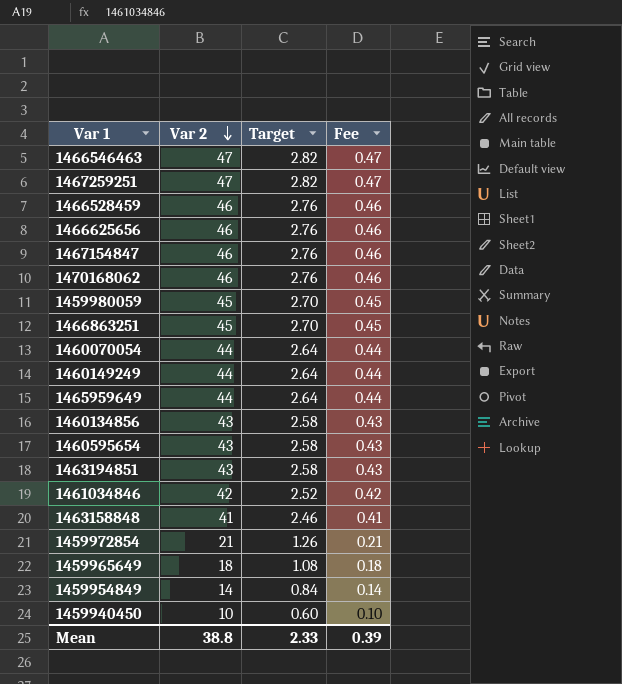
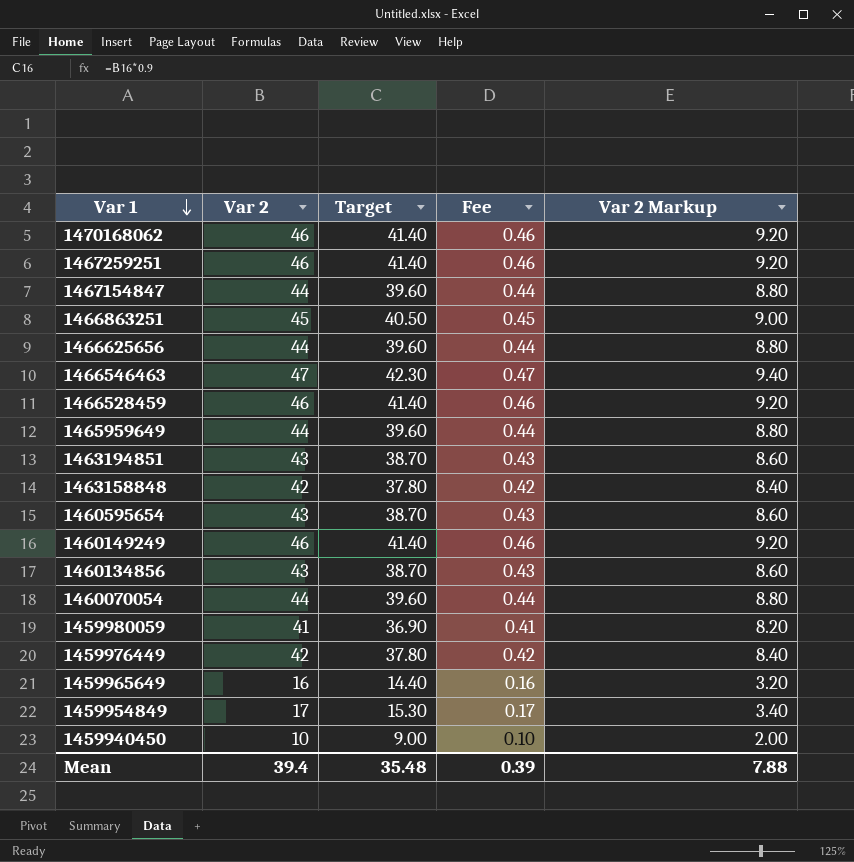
row order: Var 2 descending -> Var 1 descending
column Target | formula: [Var 2] * 0.06 -> [Var 2] * 0.9
column Var 2 Markup | formula: none -> [Var 2] * 0.2
row 1461034846: 42 | 2.52 | 0.42 -> none
row 1459972854: 21 | 1.26 | 0.21 -> none
1467259251 | Var 2: 47 -> 46
1467259251 | Fee: 0.47 -> 0.46
1467154847 | Var 2: 46 -> 44
1467154847 | Fee: 0.46 -> 0.44
1466625656 | Var 2: 46 -> 44
1466625656 | Fee: 0.46 -> 0.44
1463158848 | Var 2: 41 -> 42
1463158848 | Fee: 0.41 -> 0.42
1460149249 | Var 2: 44 -> 46
1460149249 | Fee: 0.44 -> 0.46
1459980059 | Var 2: 45 -> 41
1459980059 | Fee: 0.45 -> 0.41
row 1459976449: none -> 42 | 37.80 | 0.42 | 8.40
1459965649 | Var 2: 18 -> 16
1459965649 | Fee: 0.18 -> 0.16
1459954849 | Var 2: 14 -> 17
1459954849 | Fee: 0.14 -> 0.17
Mean | Var 2: 38.8 -> 39.4
Mean | Target: 2.33 -> 35.48

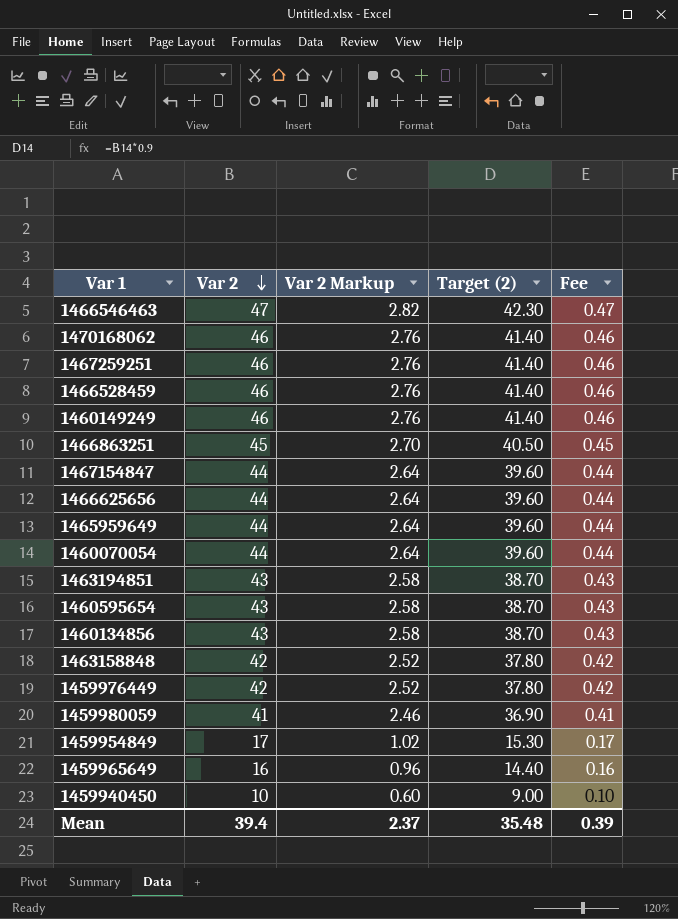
row order: Var 1 descending -> Var 2 descending
column Var 2 Markup | formula: [Var 2] * 0.2 -> [Var 2] * 0.06
column Var 2 Markup | position: 5 -> 3
column name: Target -> Target (2)
Mean | Var 2 Markup: 7.88 -> 2.37

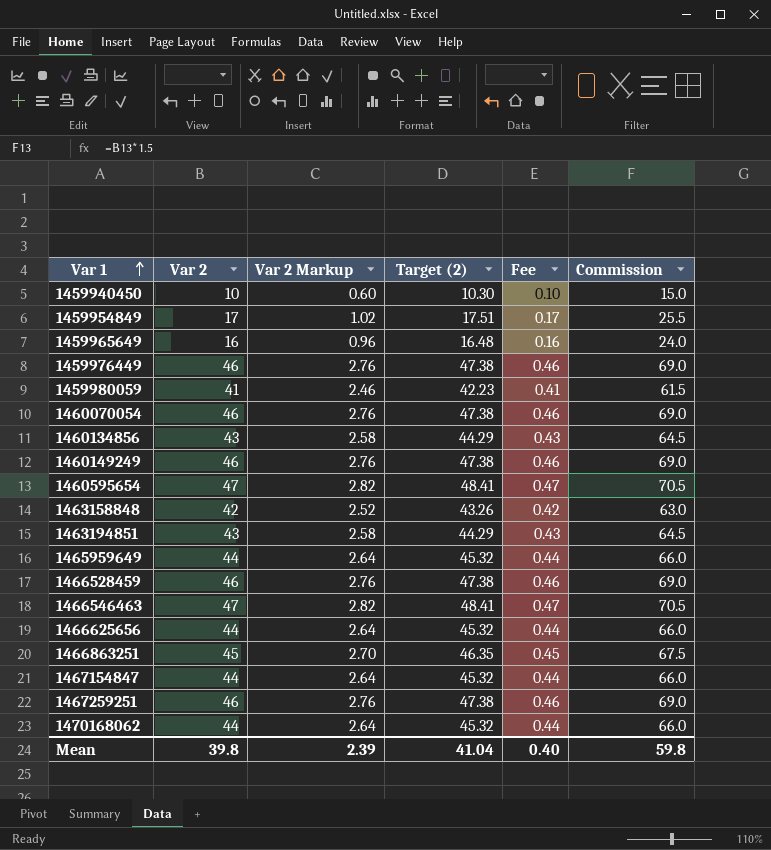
row order: Var 2 descending -> Var 1 ascending
column Target (2) | formula: [Var 2] * 0.9 -> [Var 2] * 1.03
column Commission | formula: none -> [Var 2] * 1.5
1459976449 | Var 2: 42 -> 46
1459976449 | Var 2 Markup: 2.52 -> 2.76
1459976449 | Fee: 0.42 -> 0.46
1460070054 | Var 2: 44 -> 46
1460070054 | Var 2 Markup: 2.64 -> 2.76
1460070054 | Fee: 0.44 -> 0.46
1460595654 | Var 2: 43 -> 47
1460595654 | Var 2 Markup: 2.58 -> 2.82
1460595654 | Fee: 0.43 -> 0.47
1470168062 | Var 2: 46 -> 44
1470168062 | Var 2 Markup: 2.76 -> 2.64
1470168062 | Fee: 0.46 -> 0.44
Mean | Var 2: 39.4 -> 39.8
Mean | Var 2 Markup: 2.37 -> 2.39
Mean | Target (2): 35.48 -> 41.04
Mean | Fee: 0.39 -> 0.40

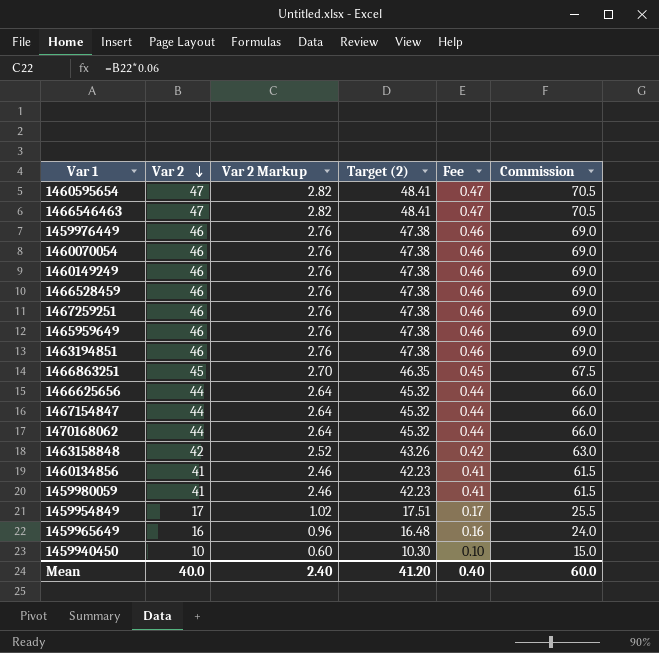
row order: Var 1 ascending -> Var 2 descending
1465959649 | Var 2: 44 -> 46
1465959649 | Var 2 Markup: 2.64 -> 2.76
1465959649 | Target (2): 45.32 -> 47.38
1465959649 | Fee: 0.44 -> 0.46
1465959649 | Commission: 66.0 -> 69.0
1463194851 | Var 2: 43 -> 46
1463194851 | Var 2 Markup: 2.58 -> 2.76
1463194851 | Target (2): 44.29 -> 47.38
1463194851 | Fee: 0.43 -> 0.46
1463194851 | Commission: 64.5 -> 69.0
1460134856 | Var 2: 43 -> 41
1460134856 | Var 2 Markup: 2.58 -> 2.46
1460134856 | Target (2): 44.29 -> 42.23
1460134856 | Fee: 0.43 -> 0.41
1460134856 | Commission: 64.5 -> 61.5
Mean | Var 2: 39.8 -> 40.0
Mean | Var 2 Markup: 2.39 -> 2.40
Mean | Target (2): 41.04 -> 41.20
Mean | Commission: 59.8 -> 60.0

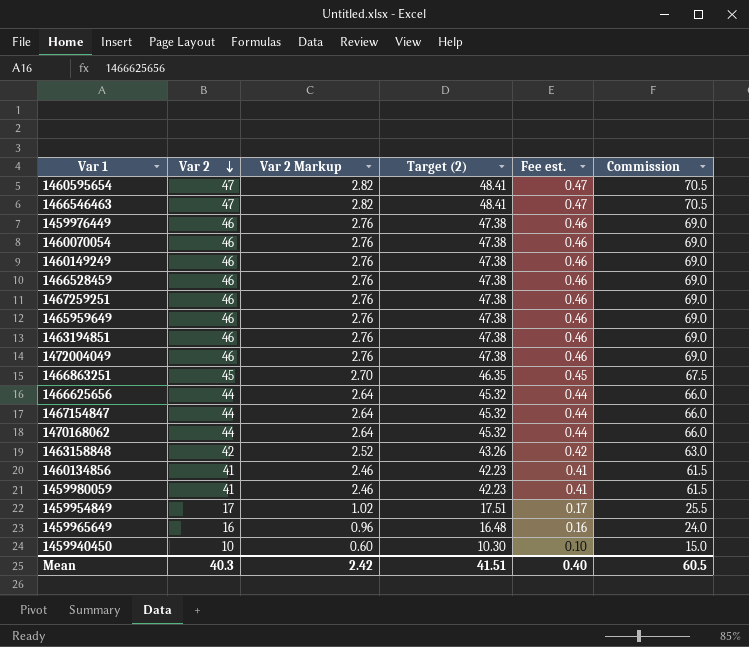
column name: Fee -> Fee est.
row 1472004049: none -> 46 | 2.76 | 47.38 | 0.46 | 69.0
Mean | Var 2: 40.0 -> 40.3
Mean | Var 2 Markup: 2.40 -> 2.42
Mean | Target (2): 41.20 -> 41.51
Mean | Commission: 60.0 -> 60.5

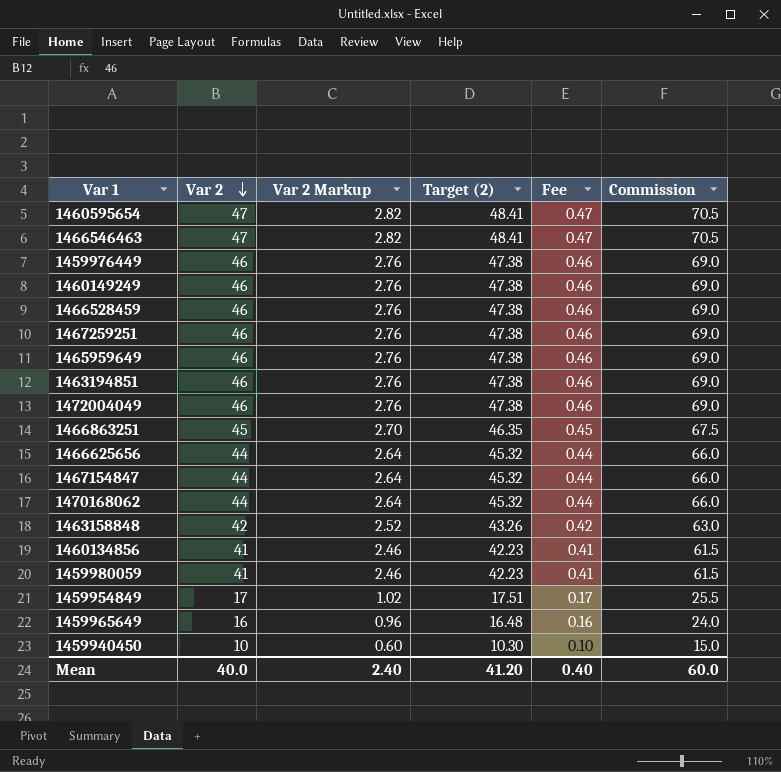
column name: Fee est. -> Fee
row 1460070054: 46 | 2.76 | 47.38 | 0.46 | 69.0 -> none
Mean | Var 2: 40.3 -> 40.0
Mean | Var 2 Markup: 2.42 -> 2.40
Mean | Target (2): 41.51 -> 41.20
Mean | Commission: 60.5 -> 60.0

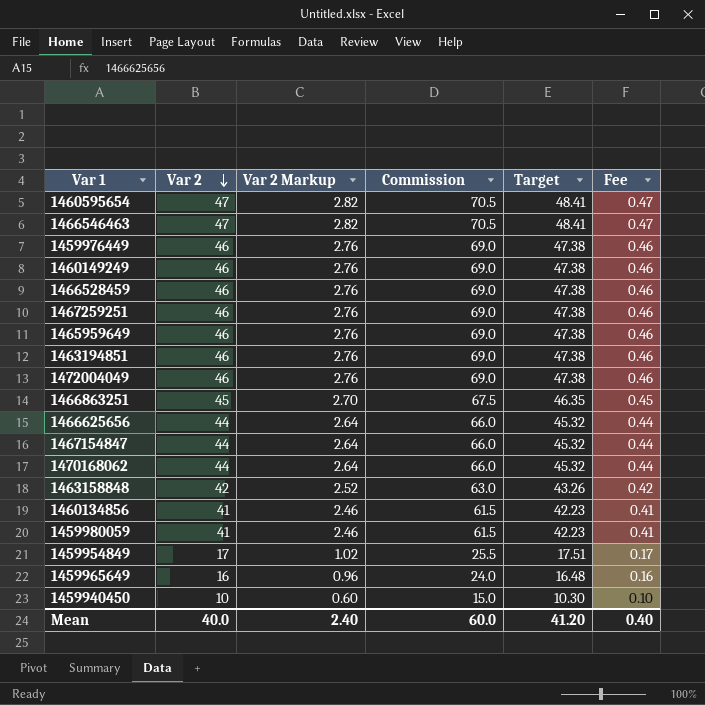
column Commission | position: 6 -> 4
column name: Target (2) -> Target

